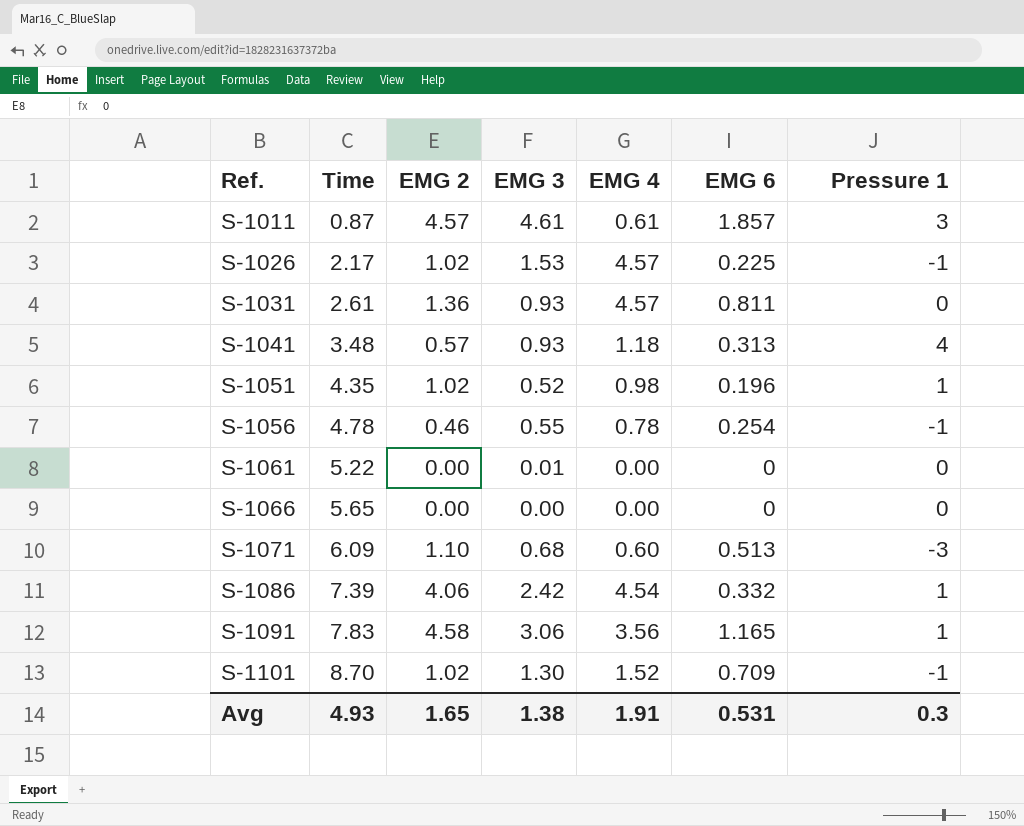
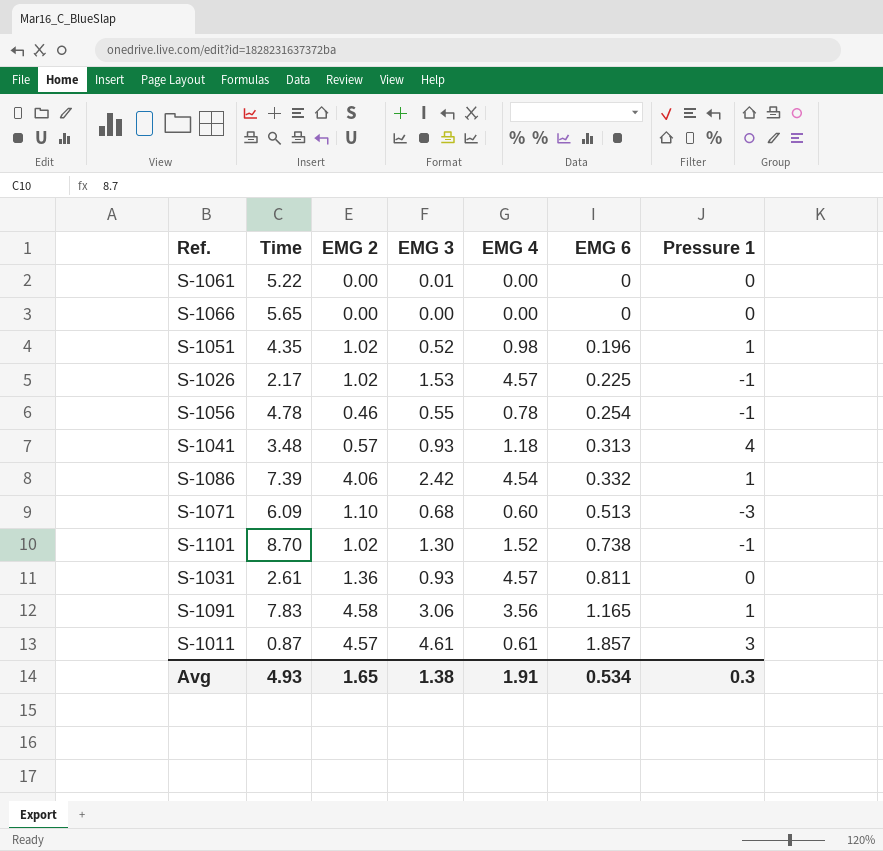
row order: Ref. ascending -> EMG 6 ascending
S-1101 | EMG 6: 0.709 -> 0.738
Avg | EMG 6: 0.531 -> 0.534

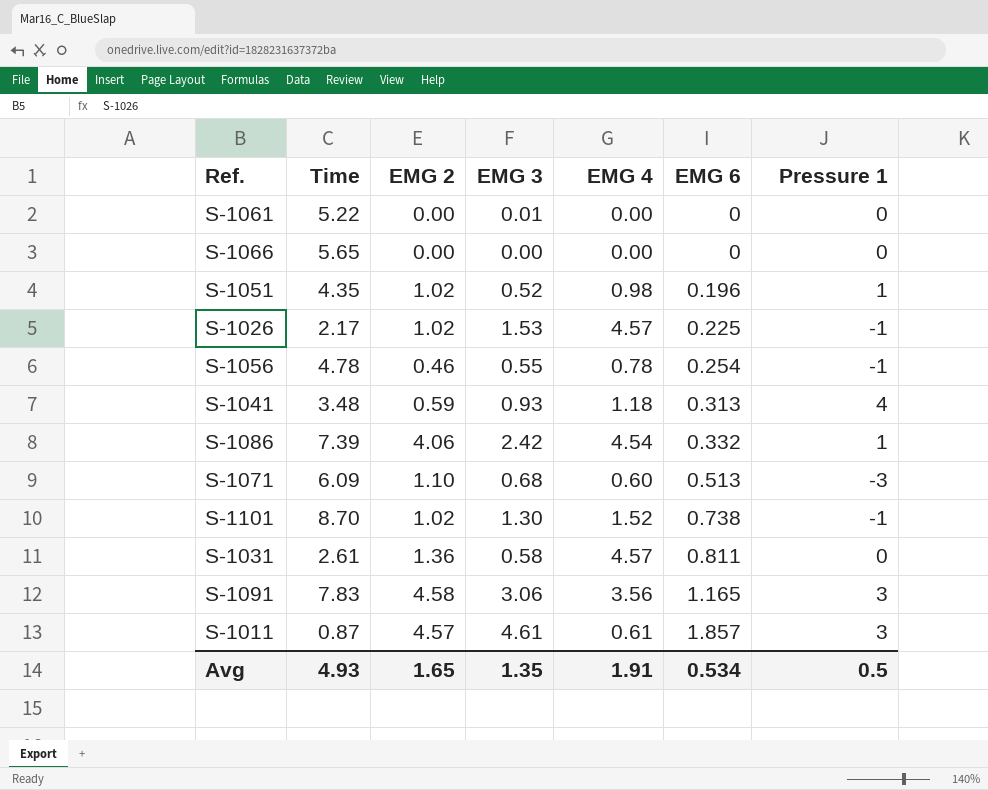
S-1041 | EMG 2: 0.57 -> 0.59
S-1031 | EMG 3: 0.93 -> 0.58
S-1091 | Pressure 1: 1 -> 3
Avg | EMG 3: 1.38 -> 1.35
Avg | Pressure 1: 0.3 -> 0.5

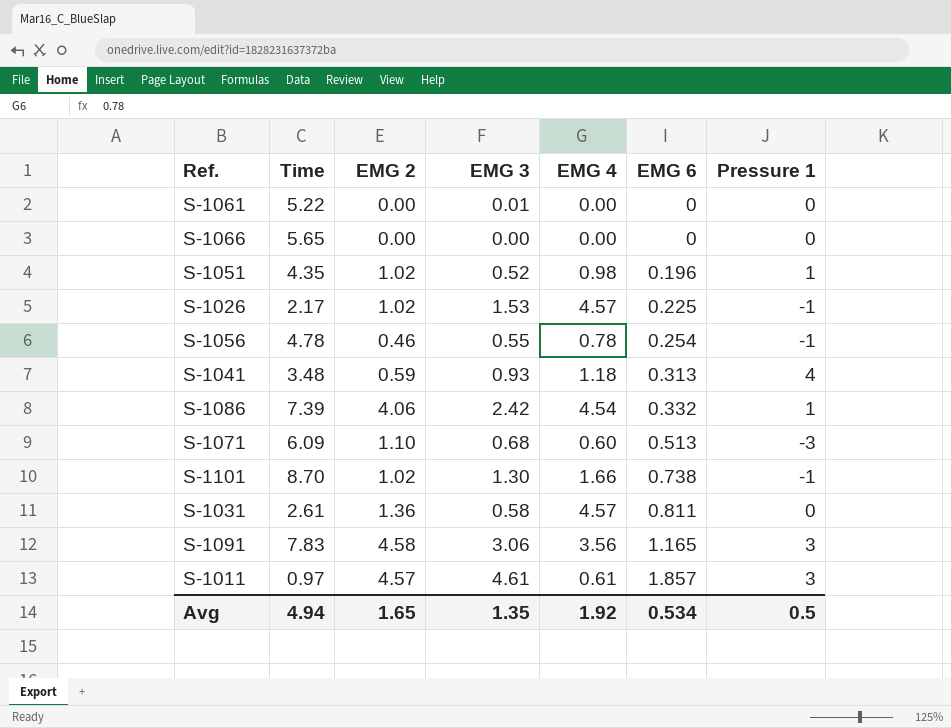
S-1101 | EMG 4: 1.52 -> 1.66
S-1011 | Time: 0.87 -> 0.97
Avg | Time: 4.93 -> 4.94
Avg | EMG 4: 1.91 -> 1.92

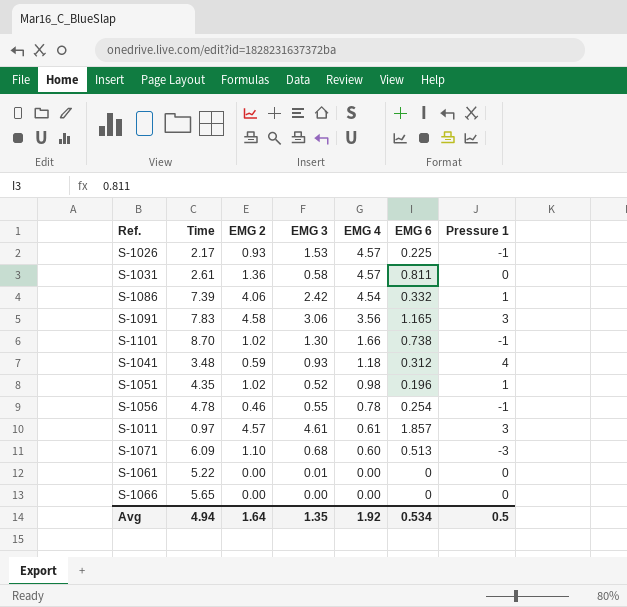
row order: EMG 6 ascending -> EMG 4 descending
S-1026 | EMG 2: 1.02 -> 0.93
S-1041 | EMG 6: 0.313 -> 0.312
Avg | EMG 2: 1.65 -> 1.64

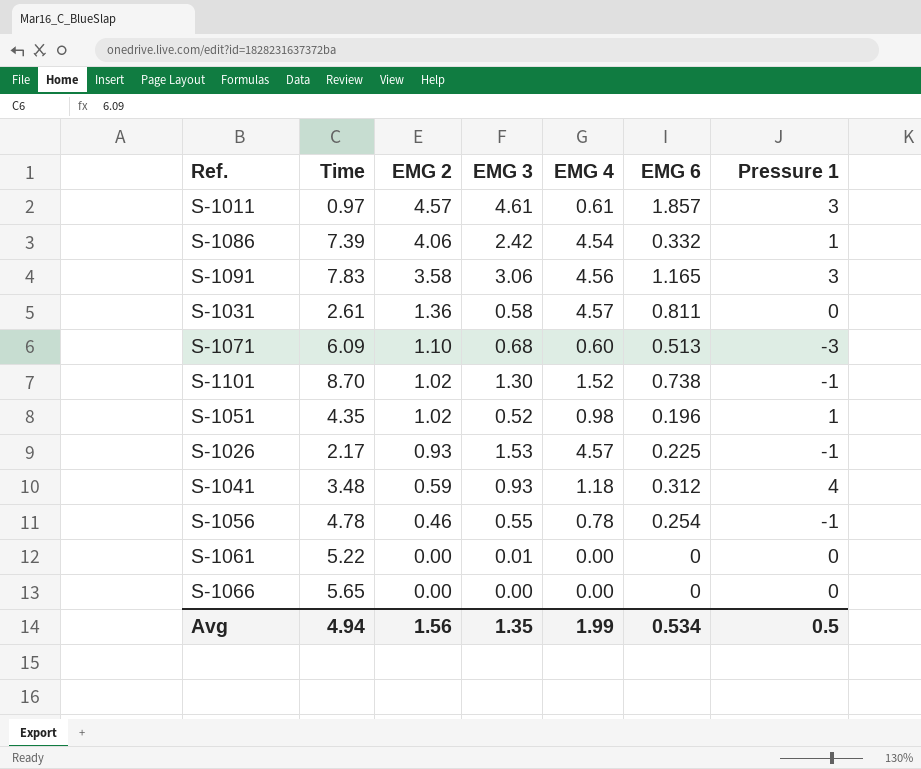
row order: EMG 4 descending -> EMG 2 descending
S-1091 | EMG 2: 4.58 -> 3.58
S-1091 | EMG 4: 3.56 -> 4.56
S-1101 | EMG 4: 1.66 -> 1.52
Avg | EMG 2: 1.64 -> 1.56
Avg | EMG 4: 1.92 -> 1.99

